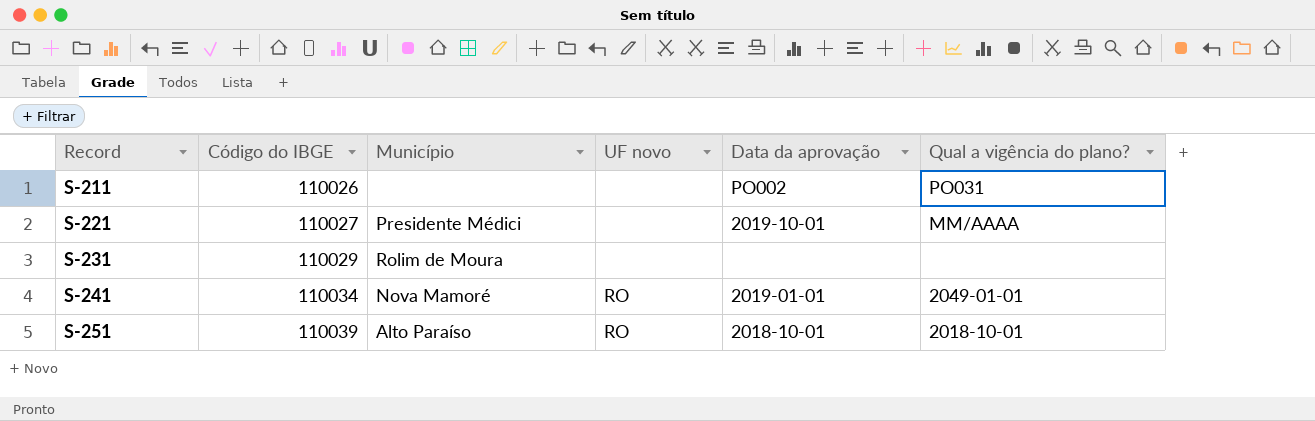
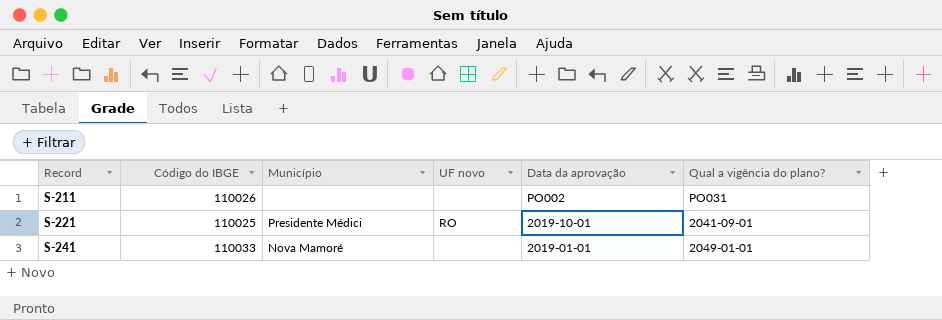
row S-231: 110029 | Rolim de Moura | none | none | none -> none
row S-251: 110039 | Alto Paraíso | RO | 2018-10-01 | 2018-10-01 -> none
S-221 | Código do IBGE: 110027 -> 110025
S-221 | UF novo: none -> RO
S-221 | Qual a vigência do plano?: MM/AAAA -> 2041-09-01
S-241 | Código do IBGE: 110034 -> 110033
S-241 | UF novo: RO -> none

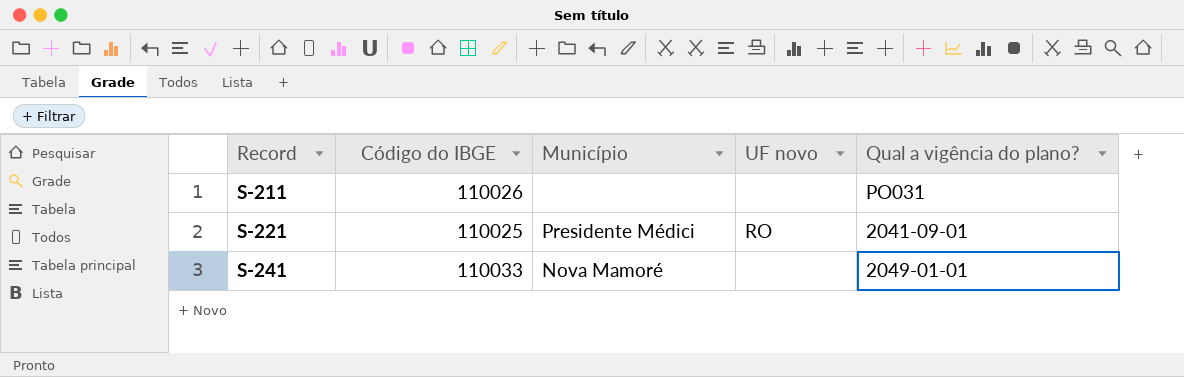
column Data da aprovação | position: 5 -> none

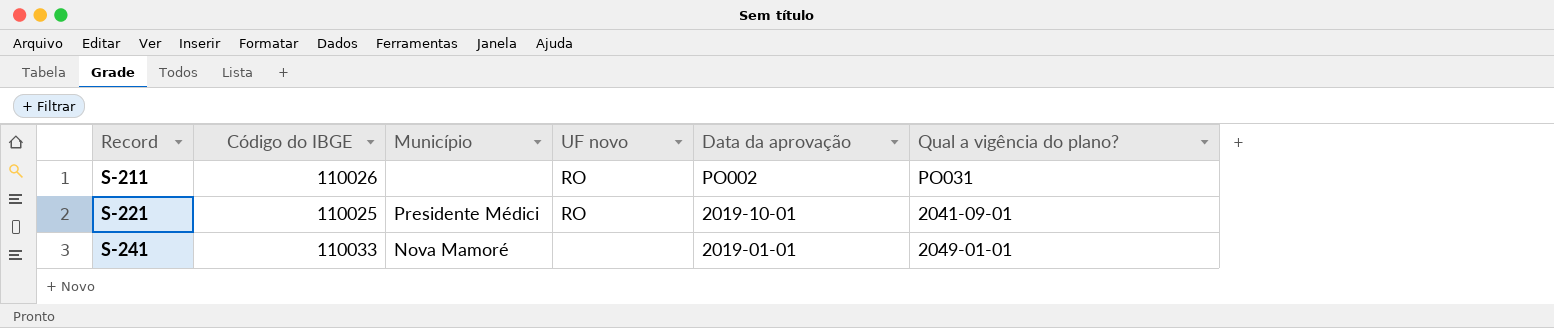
column Data da aprovação | position: none -> 5
S-211 | UF novo: none -> RO

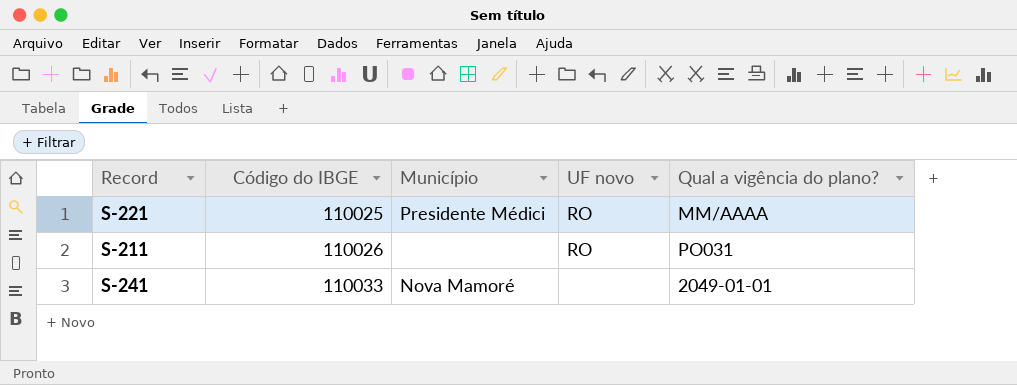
row order: Record ascending -> Código do IBGE ascending
column Data da aprovação | position: 5 -> none
S-221 | Qual a vigência do plano?: 2041-09-01 -> MM/AAAA

